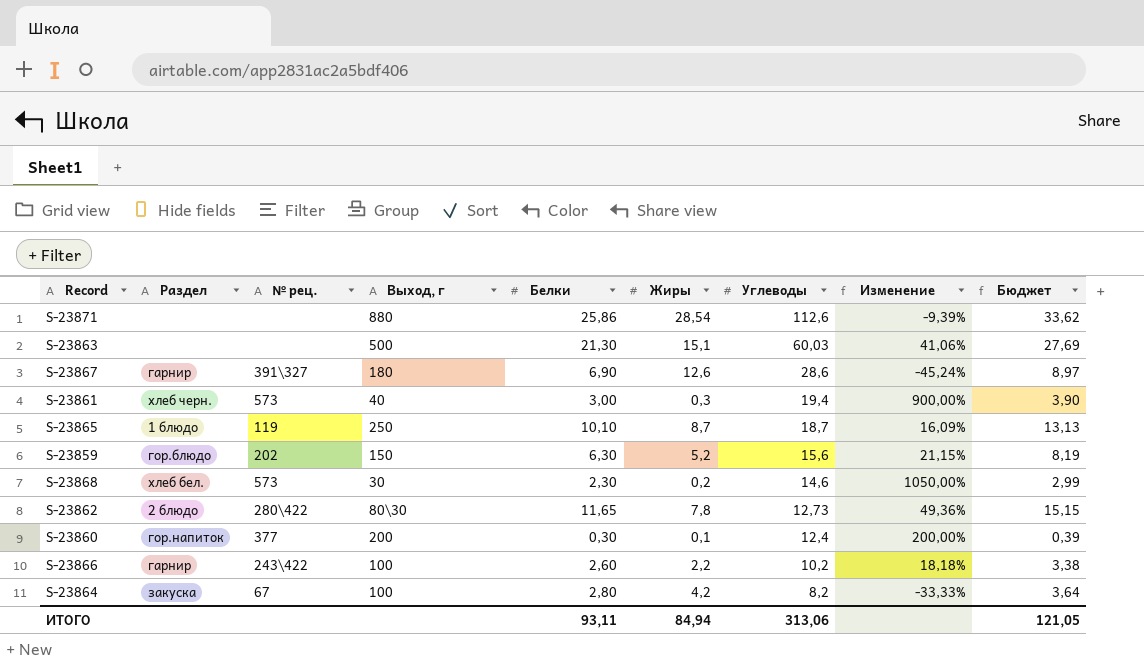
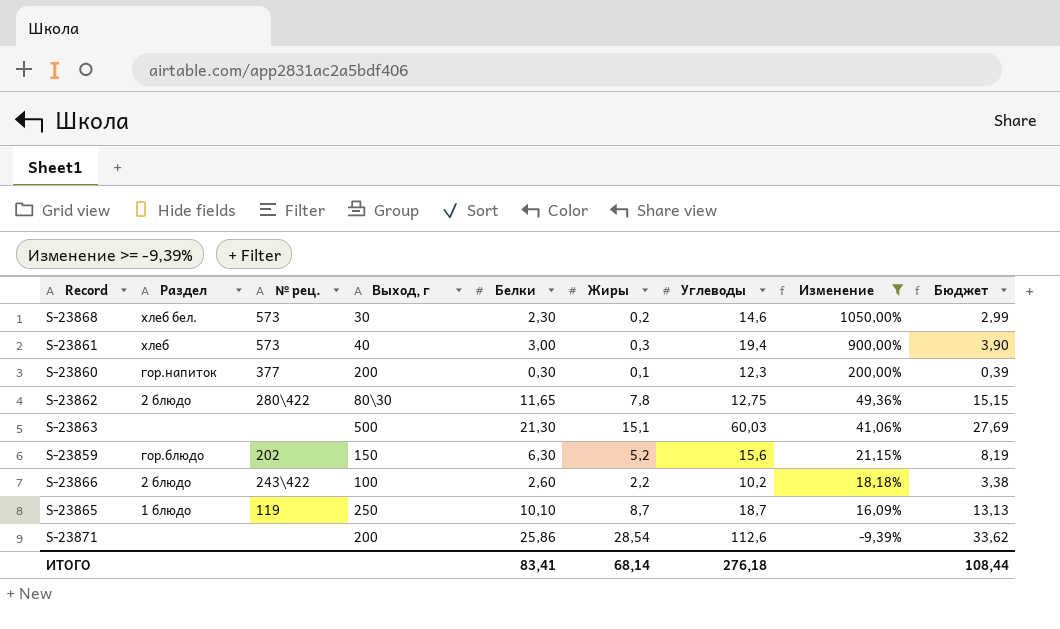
filter: none -> Изменение >= -9,39%
row order: Углеводы descending -> Изменение descending
S-23861 | Раздел: хлеб черн. -> хлеб
S-23860 | Углеводы: 12,4 -> 12,3
S-23862 | Углеводы: 12,73 -> 12,75
S-23866 | Раздел: гарнир -> 2 блюдо
S-23871 | Выход, г: 880 -> 200
ИТОГО | Белки: 93,11 -> 83,41
ИТОГО | Жиры: 84,94 -> 68,14
ИТОГО | Углеводы: 313,06 -> 276,18
ИТОГО | Бюджет: 121,05 -> 108,44

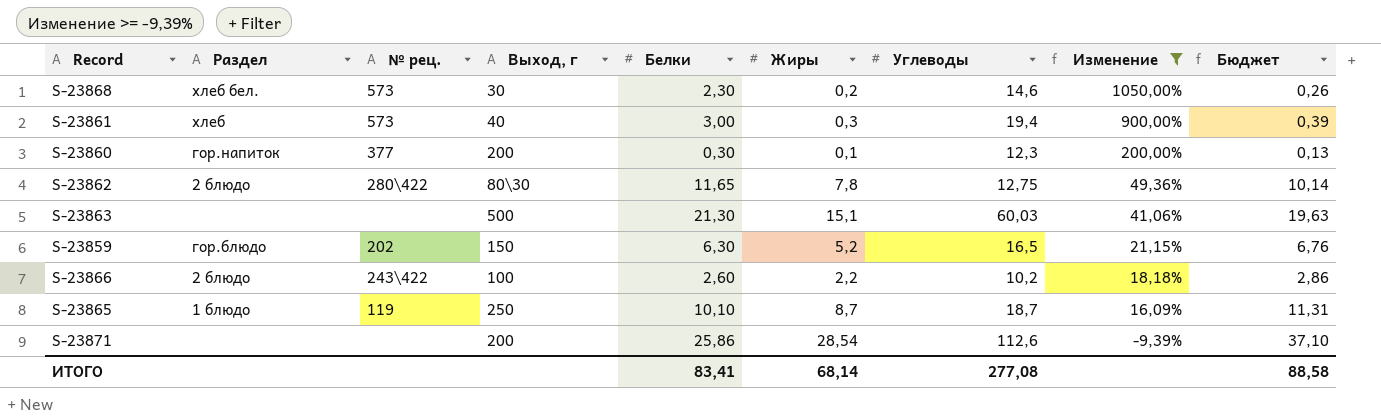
column Бюджет | formula: [Белки] * 1,3 -> [Жиры] * 1,3
S-23859 | Углеводы: 15,6 -> 16,5
ИТОГО | Углеводы: 276,18 -> 277,08
ИТОГО | Бюджет: 108,44 -> 88,58

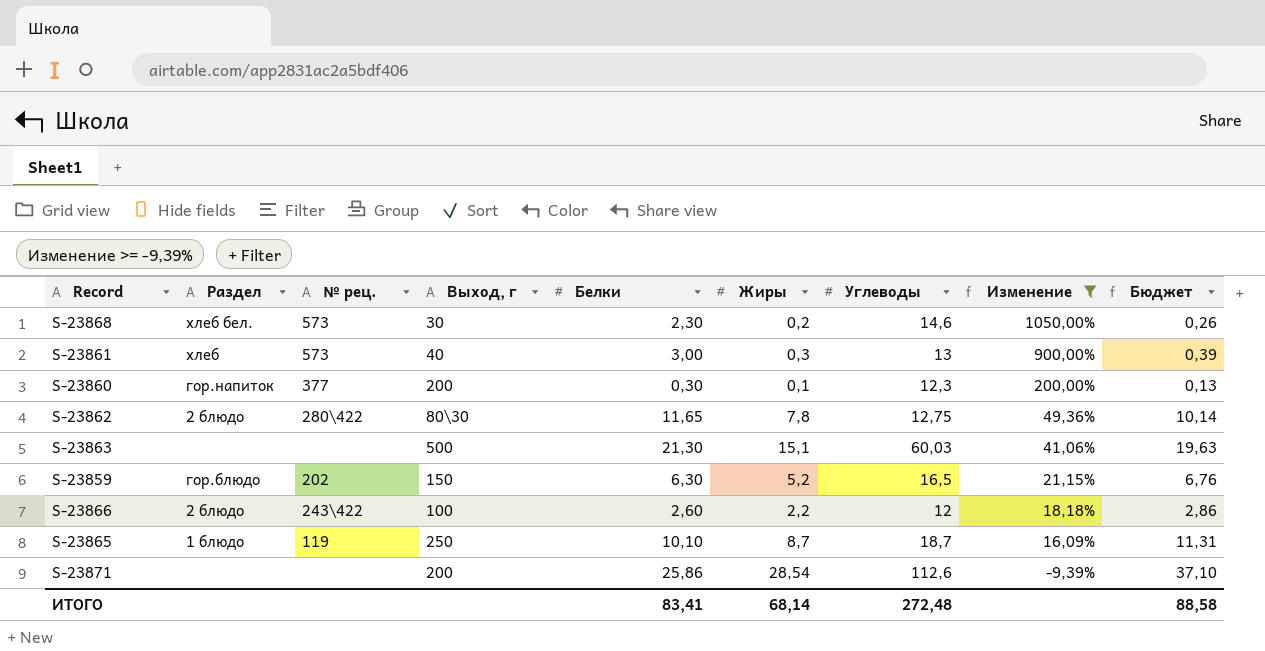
S-23861 | Углеводы: 19,4 -> 13
S-23866 | Углеводы: 10,2 -> 12
ИТОГО | Углеводы: 277,08 -> 272,48

